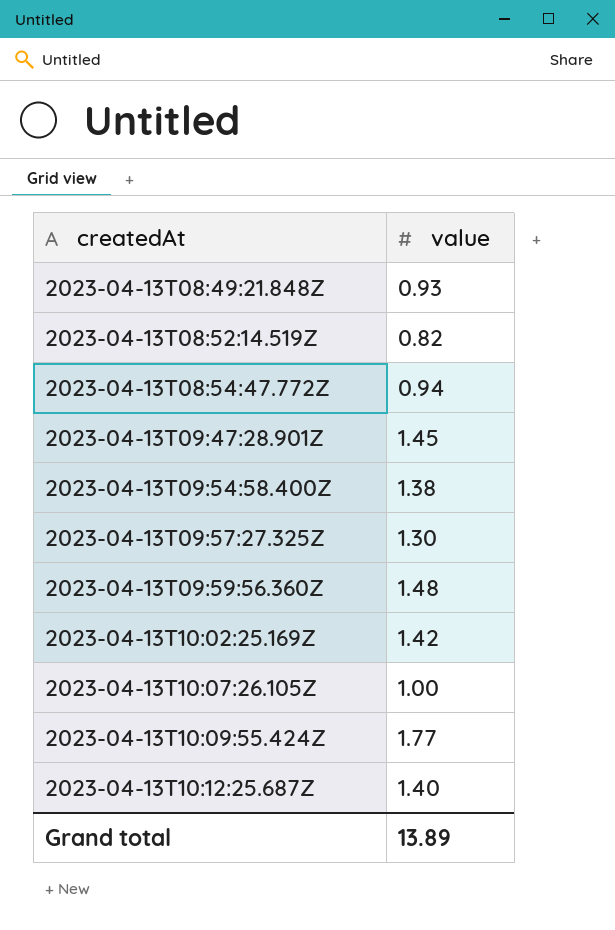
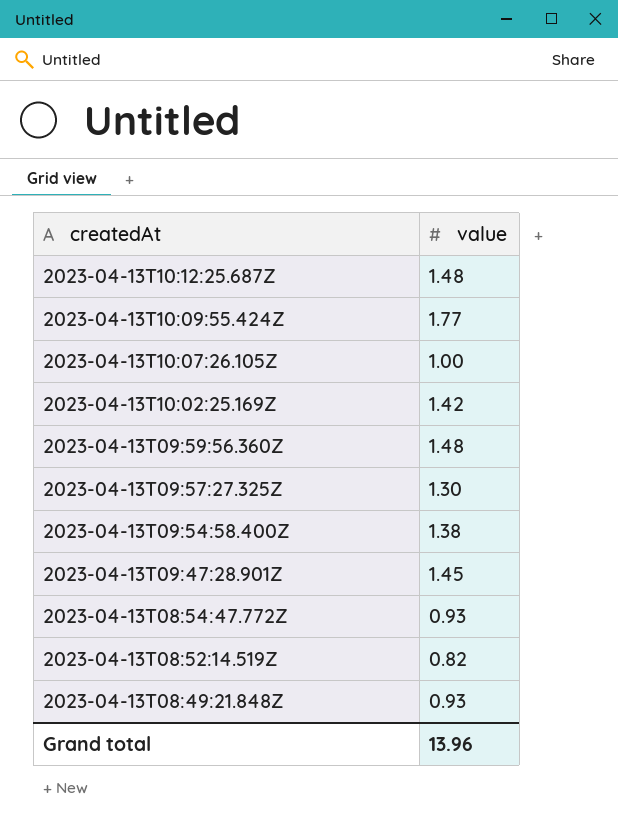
row order: createdAt ascending -> createdAt descending
2023-04-13T10:12:25.687Z | value: 1.40 -> 1.48
2023-04-13T08:54:47.772Z | value: 0.94 -> 0.93
Grand total | value: 13.89 -> 13.96

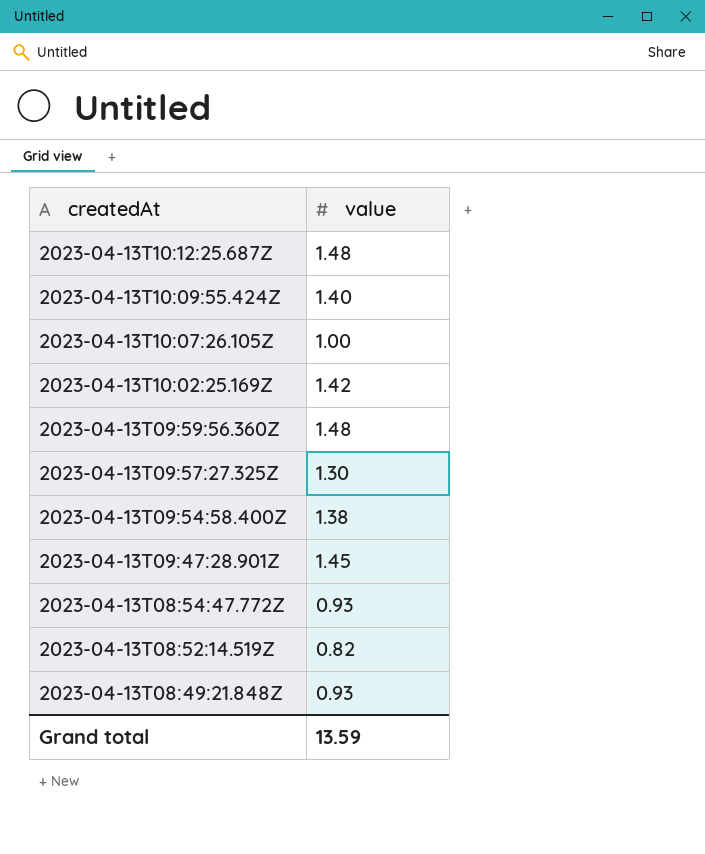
2023-04-13T10:09:55.424Z | value: 1.77 -> 1.40
Grand total | value: 13.96 -> 13.59

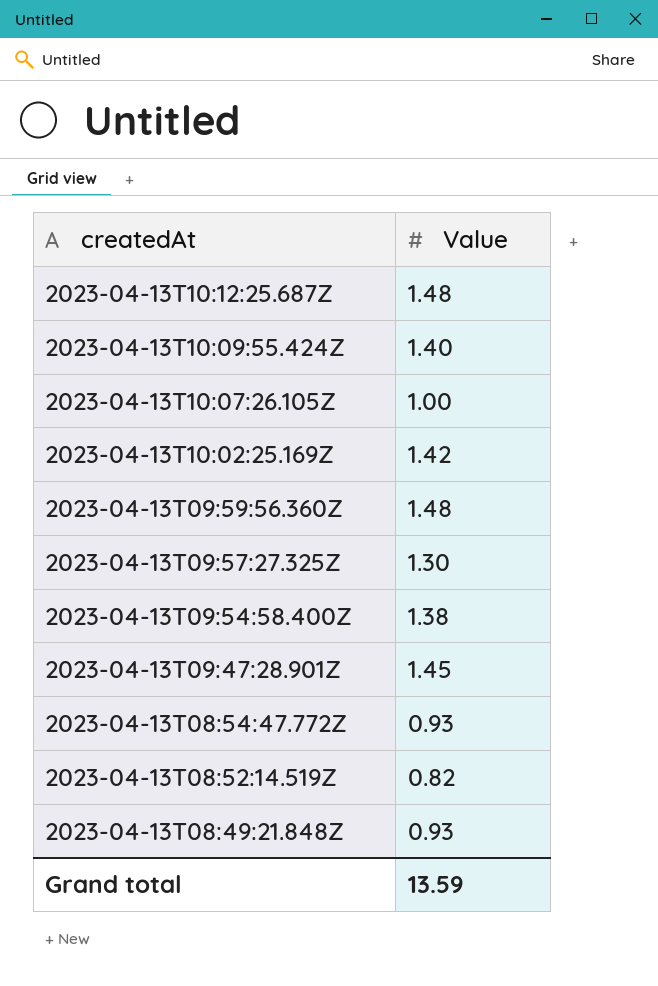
column name: value -> Value

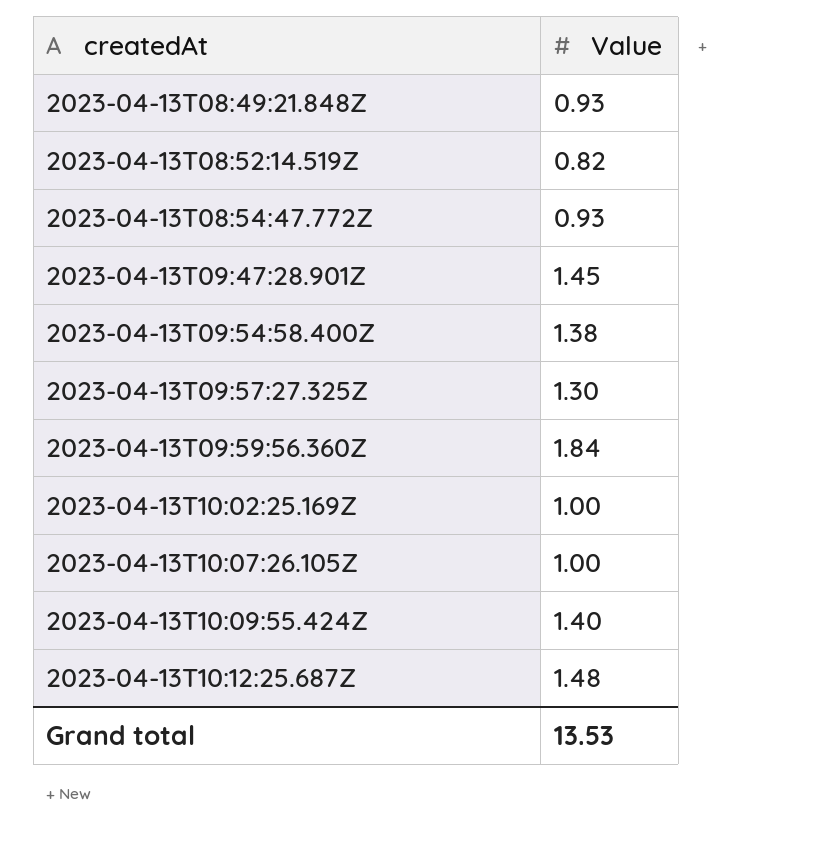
row order: createdAt descending -> createdAt ascending
2023-04-13T09:59:56.360Z | Value: 1.48 -> 1.84
2023-04-13T10:02:25.169Z | Value: 1.42 -> 1.00
Grand total | Value: 13.59 -> 13.53

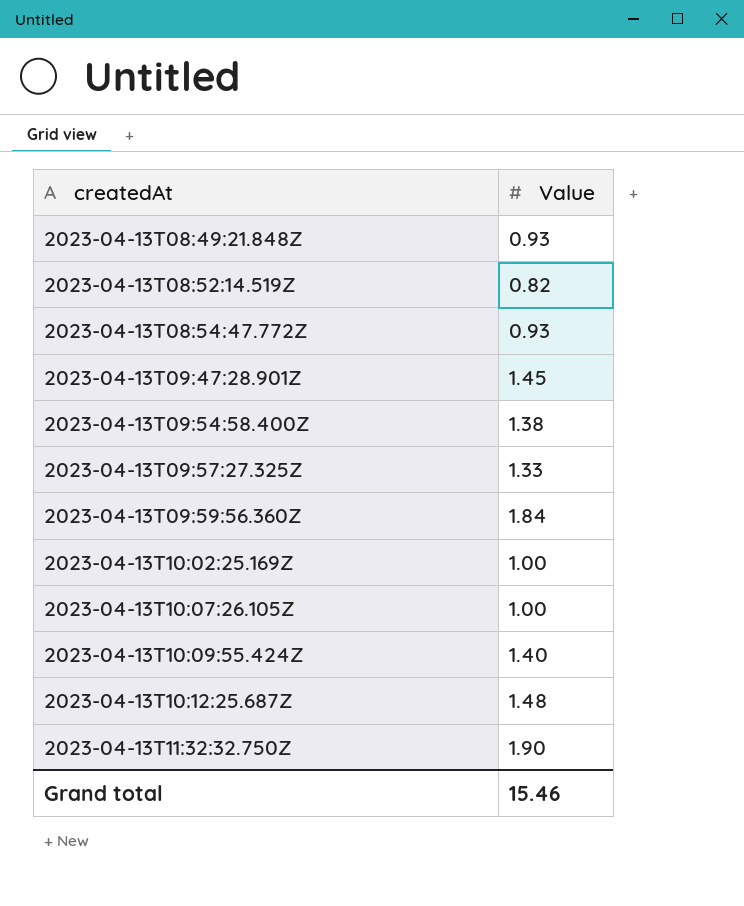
2023-04-13T09:57:27.325Z | Value: 1.30 -> 1.33
row 2023-04-13T11:32:32.750Z: none -> 1.90
Grand total | Value: 13.53 -> 15.46

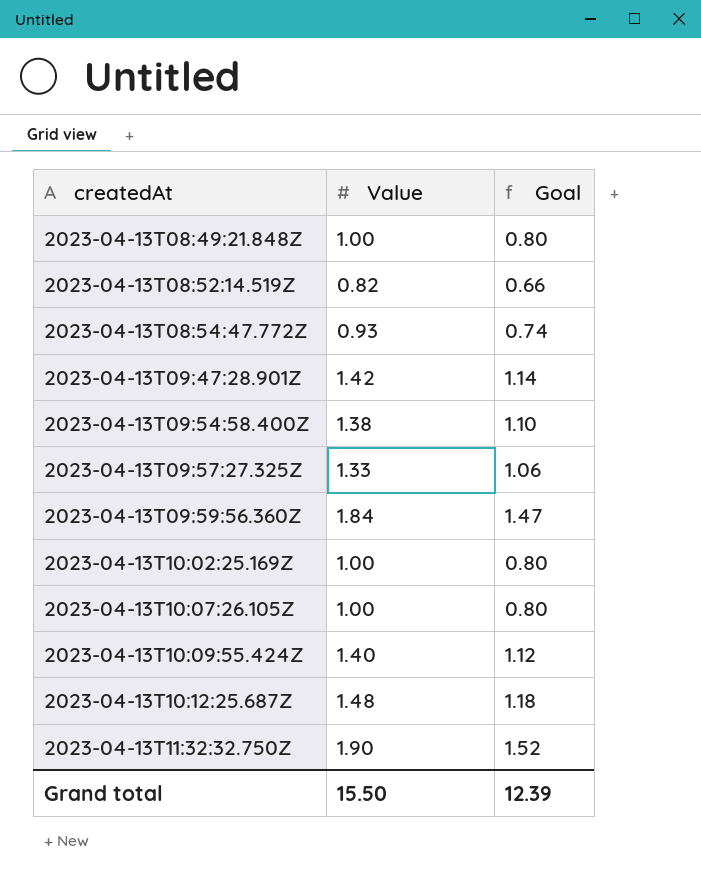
column Goal | formula: none -> [Value] * 0.8
2023-04-13T08:49:21.848Z | Value: 0.93 -> 1.00
2023-04-13T09:47:28.901Z | Value: 1.45 -> 1.42
Grand total | Value: 15.46 -> 15.50

